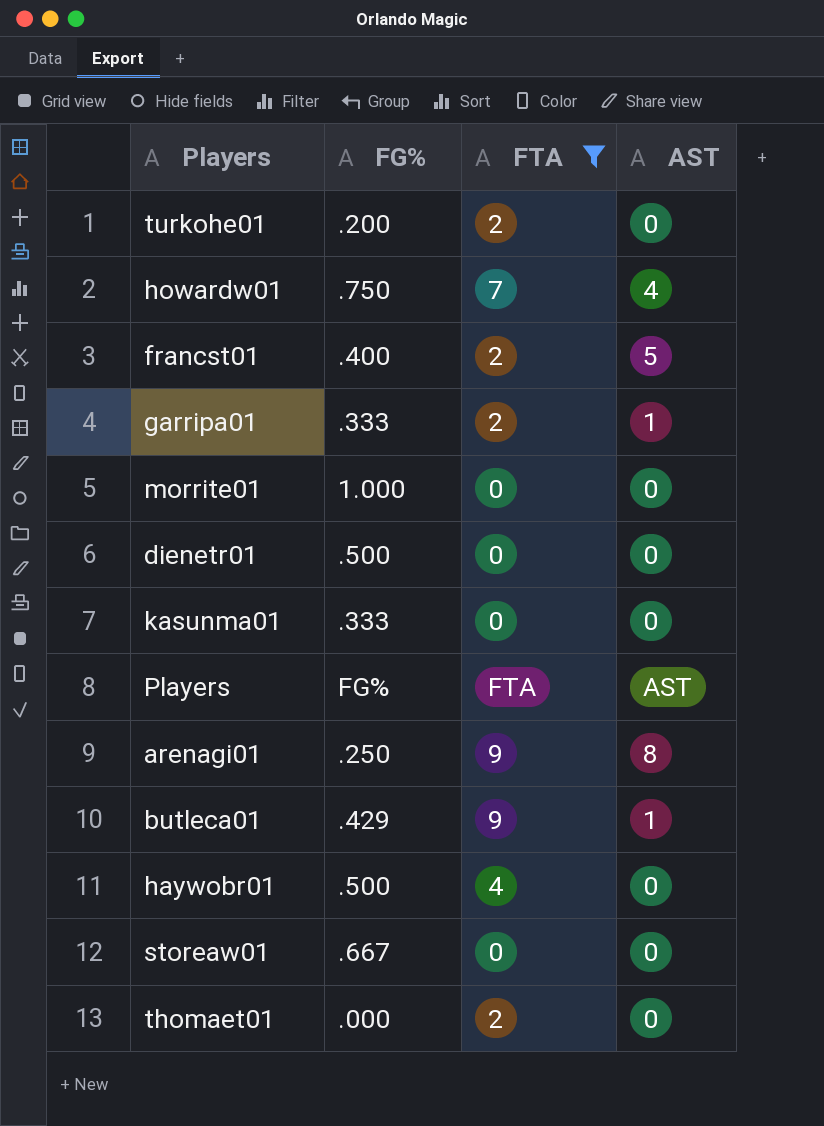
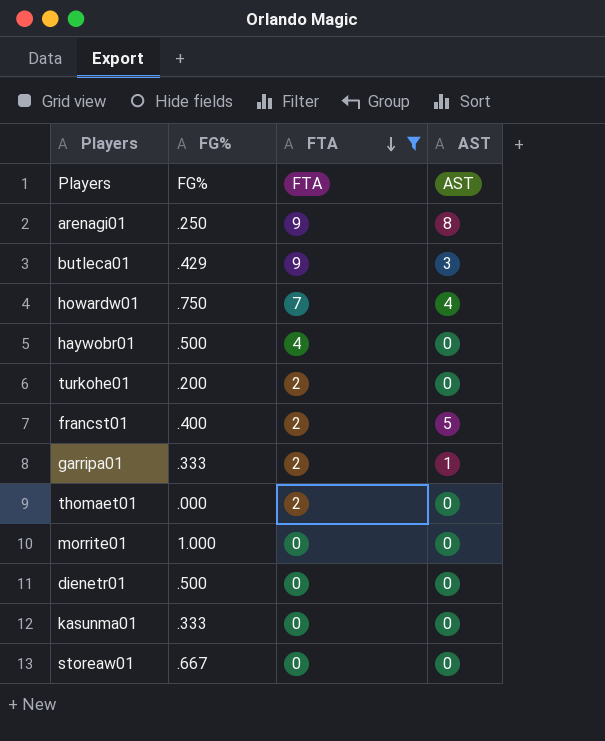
row order: none -> FTA descending
butleca01 | AST: 1 -> 3

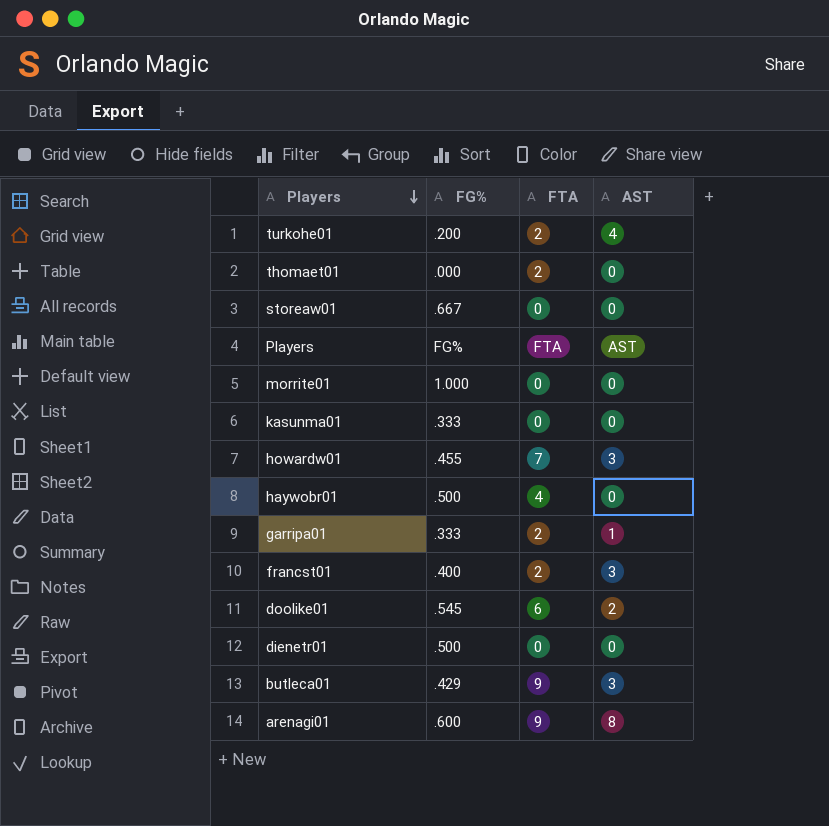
filter: FTA != 6 -> none
row order: FTA descending -> Players descending
turkohe01 | AST: 0 -> 4
howardw01 | FG%: .750 -> .455
howardw01 | AST: 4 -> 3
francst01 | AST: 5 -> 3
arenagi01 | FG%: .250 -> .600

